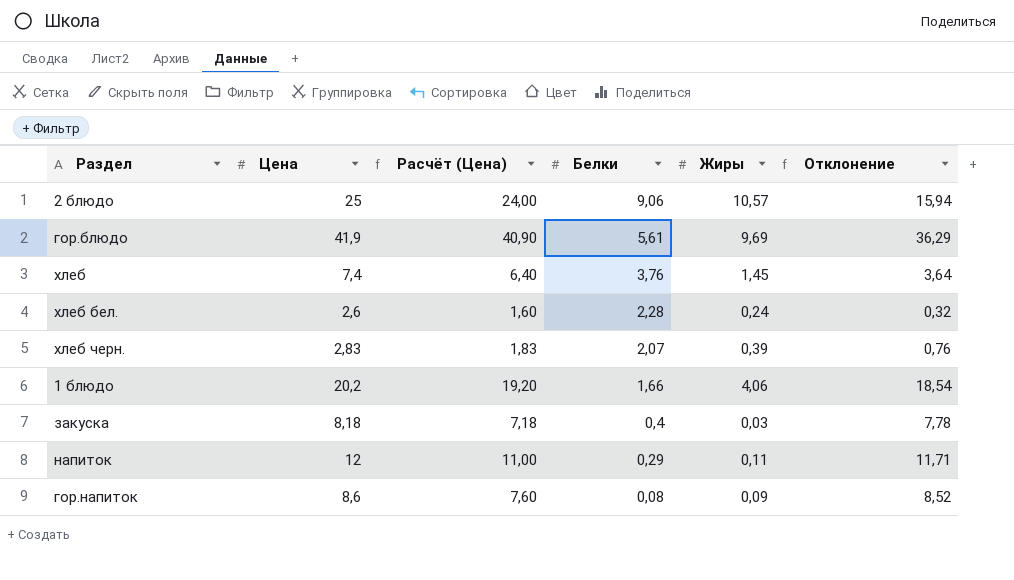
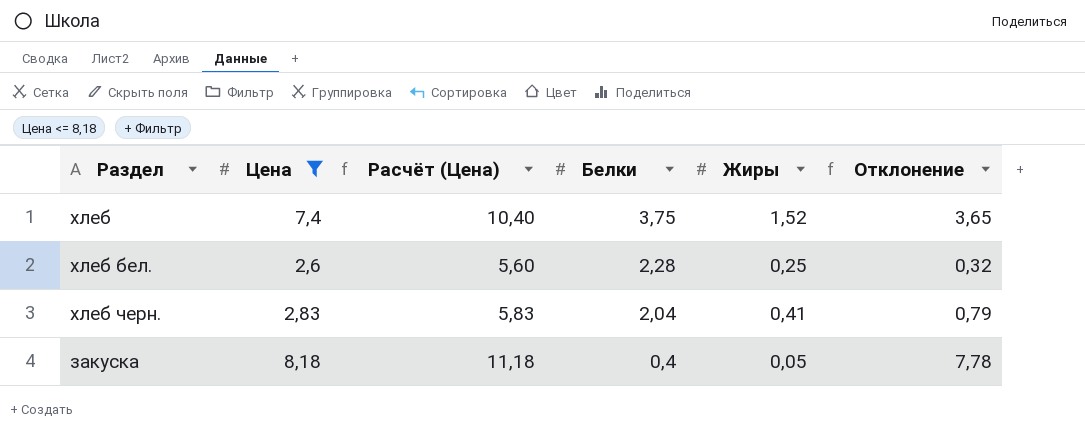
filter: none -> Цена <= 8,18
column Расчёт (Цена) | formula: [Цена] - 1 -> [Цена] + 3
хлеб | Белки: 3,76 -> 3,75
хлеб | Жиры: 1,45 -> 1,52
хлеб | Отклонение: 3,64 -> 3,65
хлеб бел. | Жиры: 0,24 -> 0,25
хлеб черн. | Белки: 2,07 -> 2,04
хлеб черн. | Жиры: 0,39 -> 0,41
хлеб черн. | Отклонение: 0,76 -> 0,79
закуска | Жиры: 0,03 -> 0,05

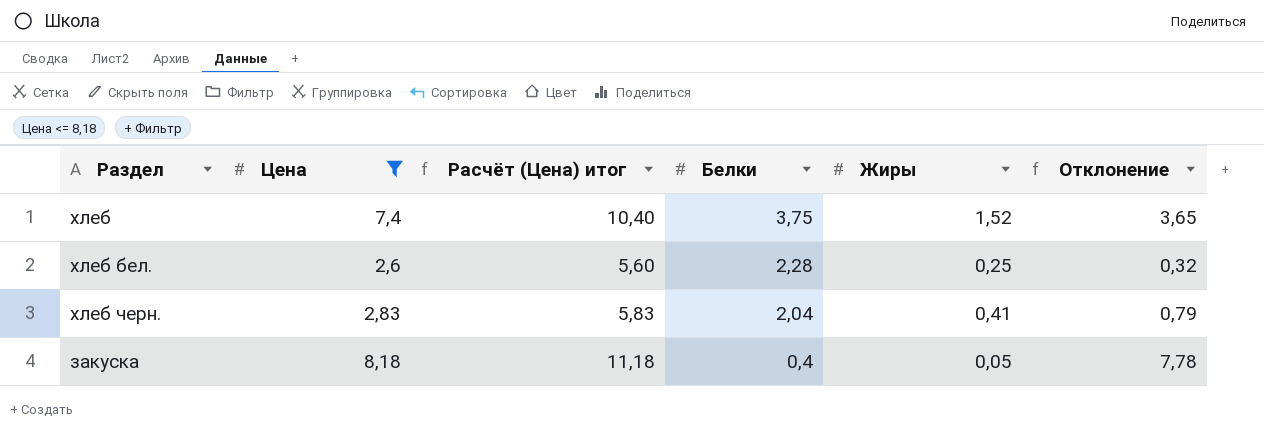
column name: Расчёт (Цена) -> Расчёт (Цена) итог

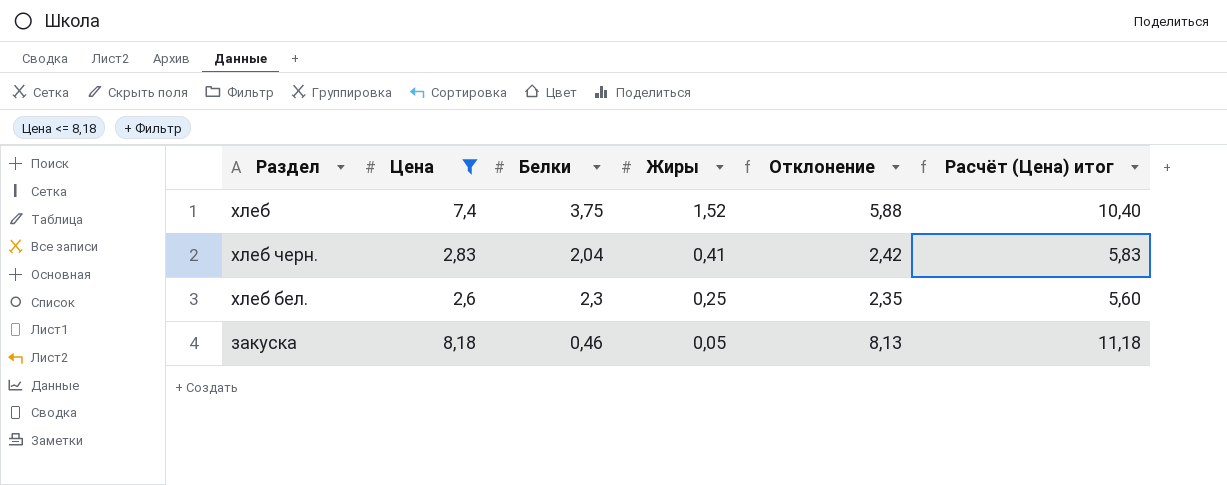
row order: Белки descending -> Жиры descending
column Отклонение | formula: [Цена] - [Белки] -> [Цена] - [Жиры]
column Расчёт (Цена) итог | position: 3 -> 6
хлеб бел. | Белки: 2,28 -> 2,3
закуска | Белки: 0,4 -> 0,46

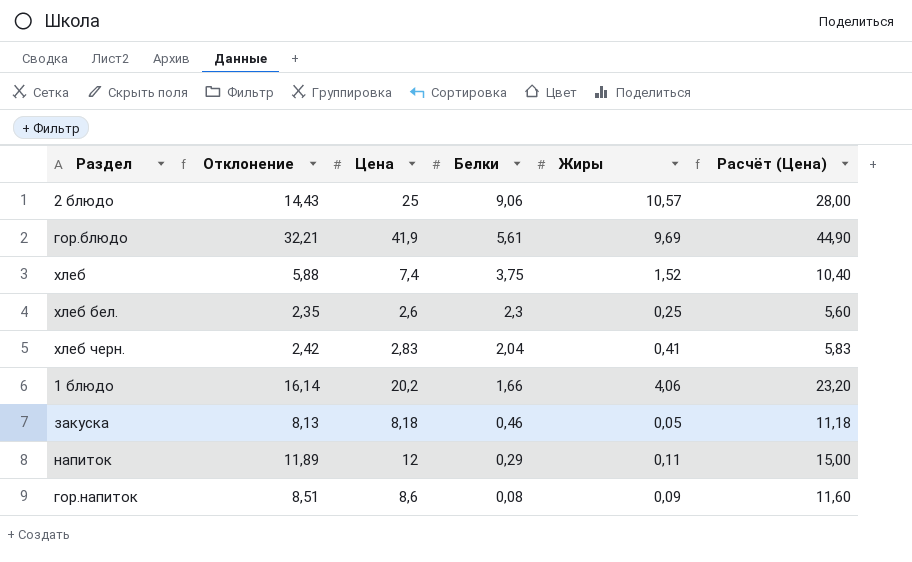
filter: Цена <= 8,18 -> none
row order: Жиры descending -> Белки descending
column Отклонение | position: 5 -> 2
column name: Расчёт (Цена) итог -> Расчёт (Цена)

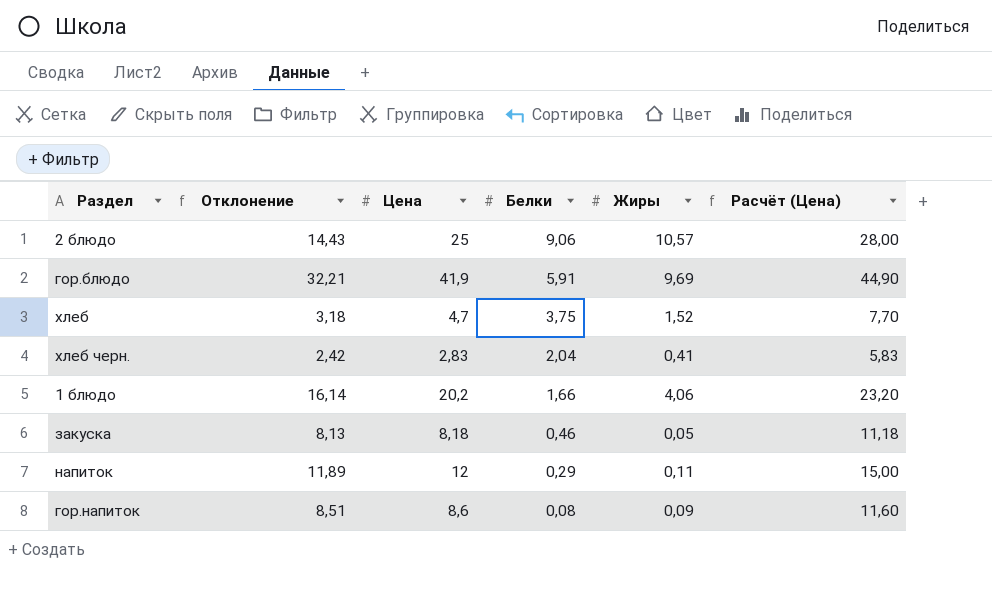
row хлеб бел.: 2,35 | 2,6 | 2,3 | 0,25 | 5,60 -> none
гор.блюдо | Белки: 5,61 -> 5,91
хлеб | Отклонение: 5,88 -> 3,18
хлеб | Цена: 7,4 -> 4,7
хлеб | Расчёт (Цена): 10,40 -> 7,70

